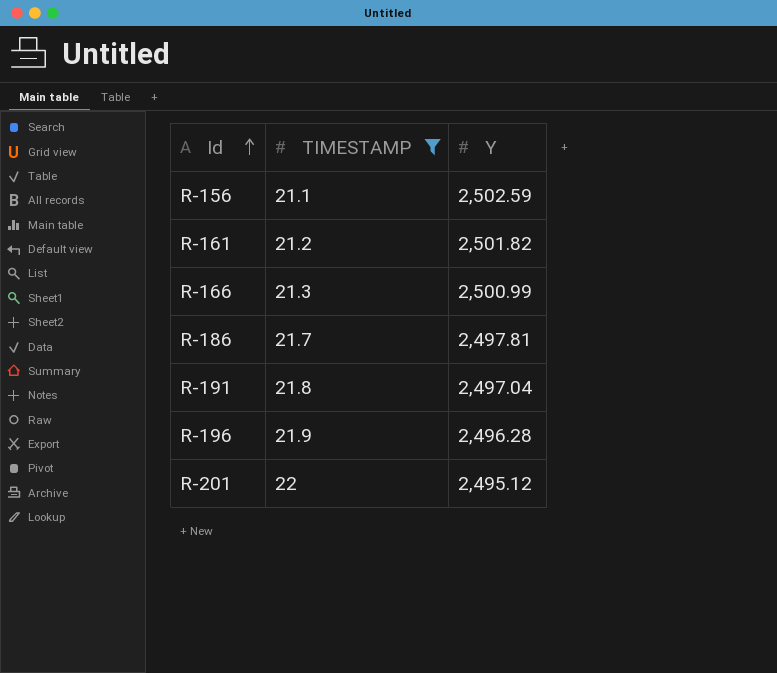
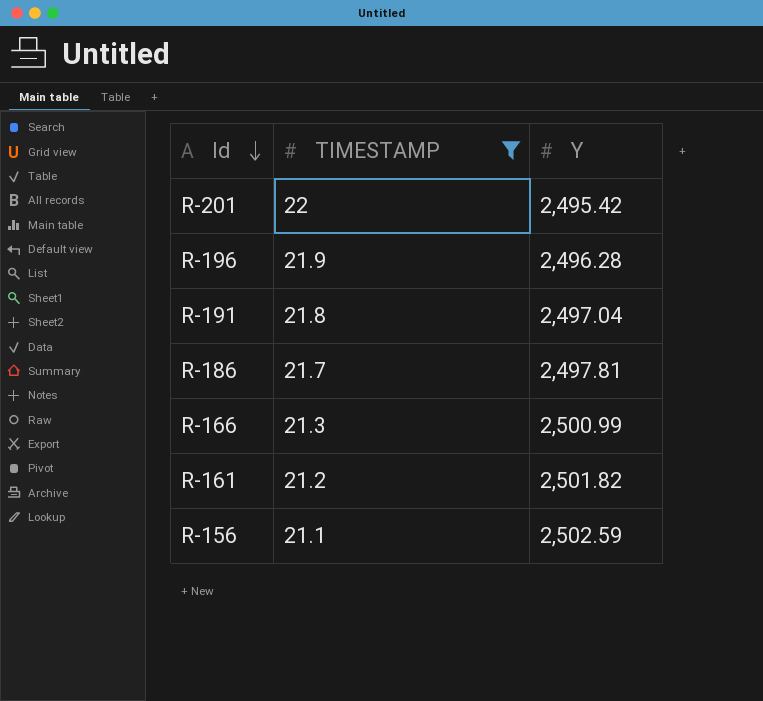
row order: Id ascending -> Id descending
R-201 | Y: 2,495.12 -> 2,495.42

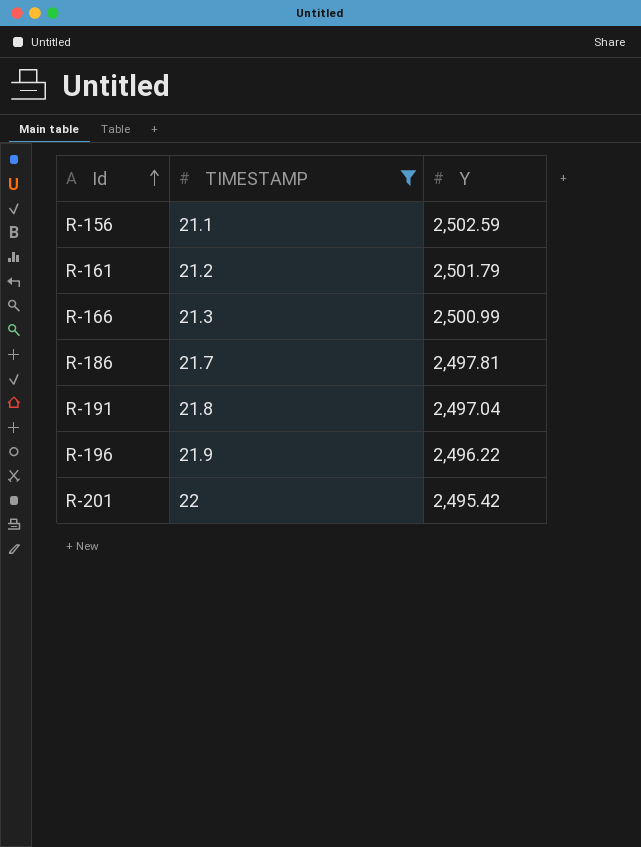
row order: Id descending -> Id ascending
R-161 | Y: 2,501.82 -> 2,501.79
R-196 | Y: 2,496.28 -> 2,496.22

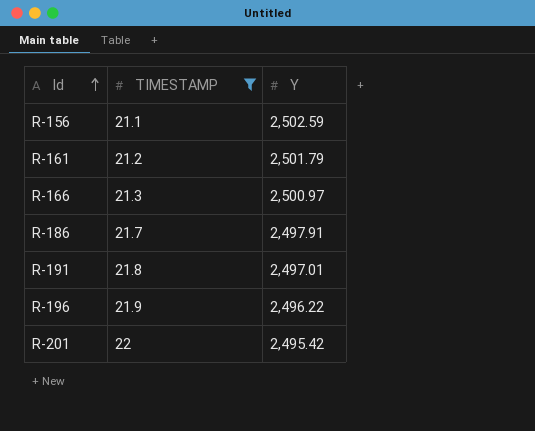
R-166 | Y: 2,500.99 -> 2,500.97
R-186 | Y: 2,497.81 -> 2,497.91
R-191 | Y: 2,497.04 -> 2,497.01

